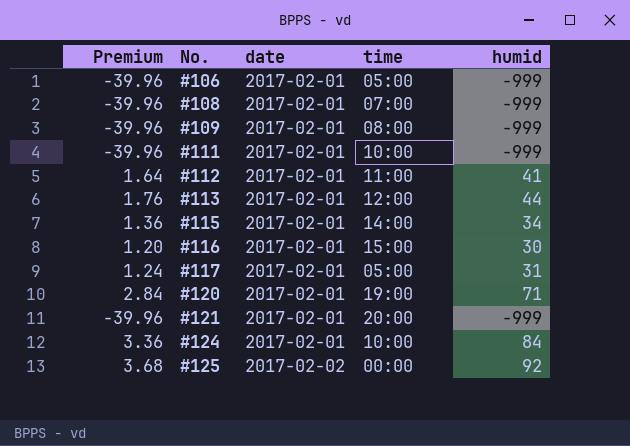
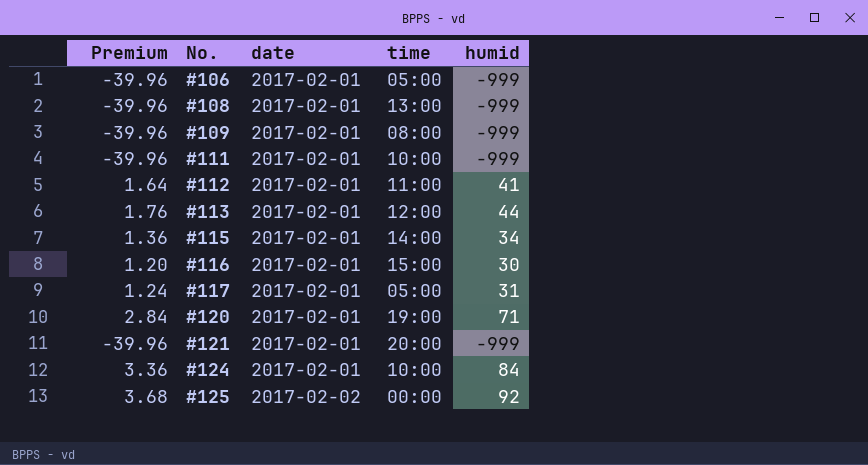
#108 | time: 07:00 -> 13:00

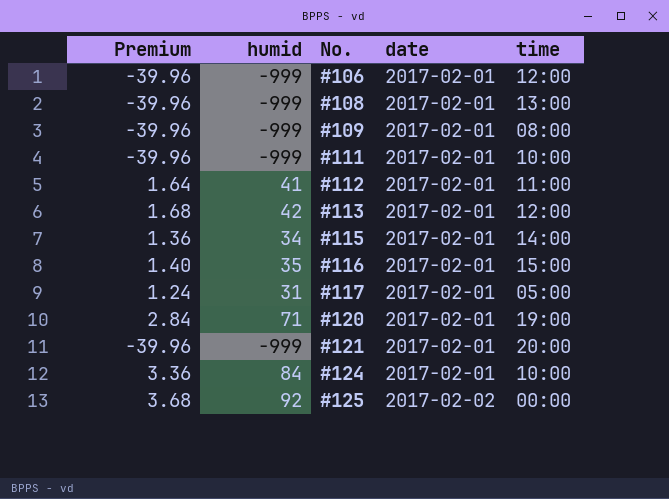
column humid | position: 5 -> 2
#106 | time: 05:00 -> 12:00
#113 | Premium: 1.76 -> 1.68
#113 | humid: 44 -> 42
#116 | Premium: 1.20 -> 1.40
#116 | humid: 30 -> 35

